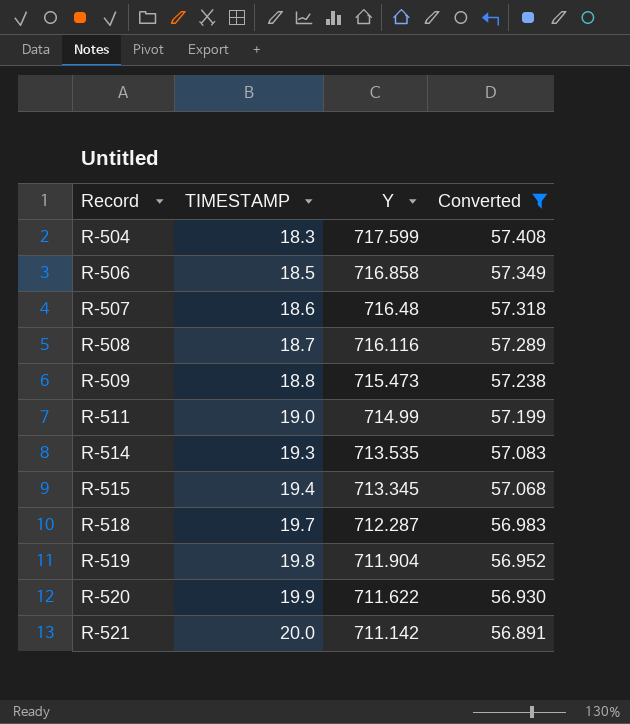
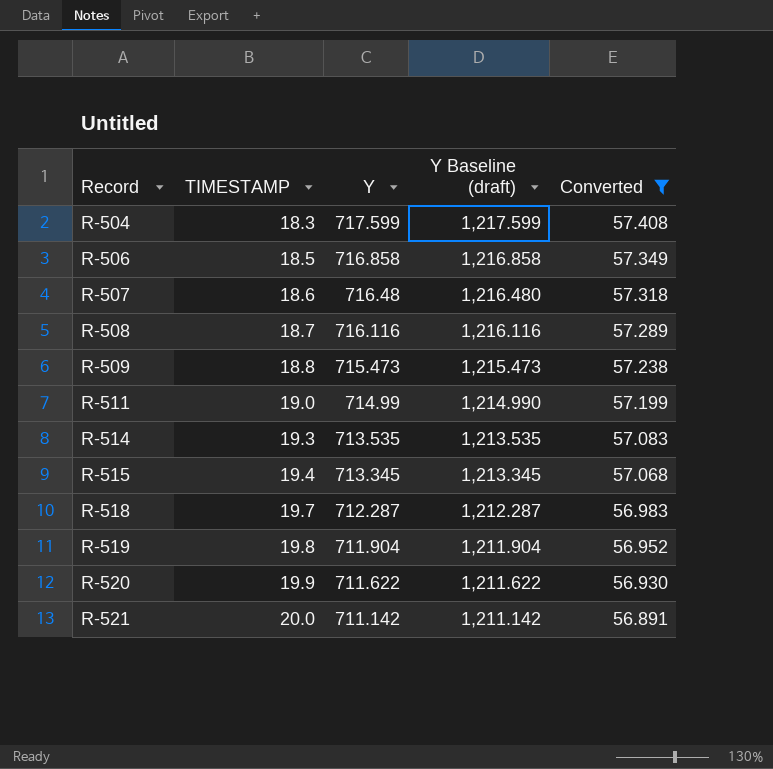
column Y Baseline (draft) | formula: none -> [Y] + 500

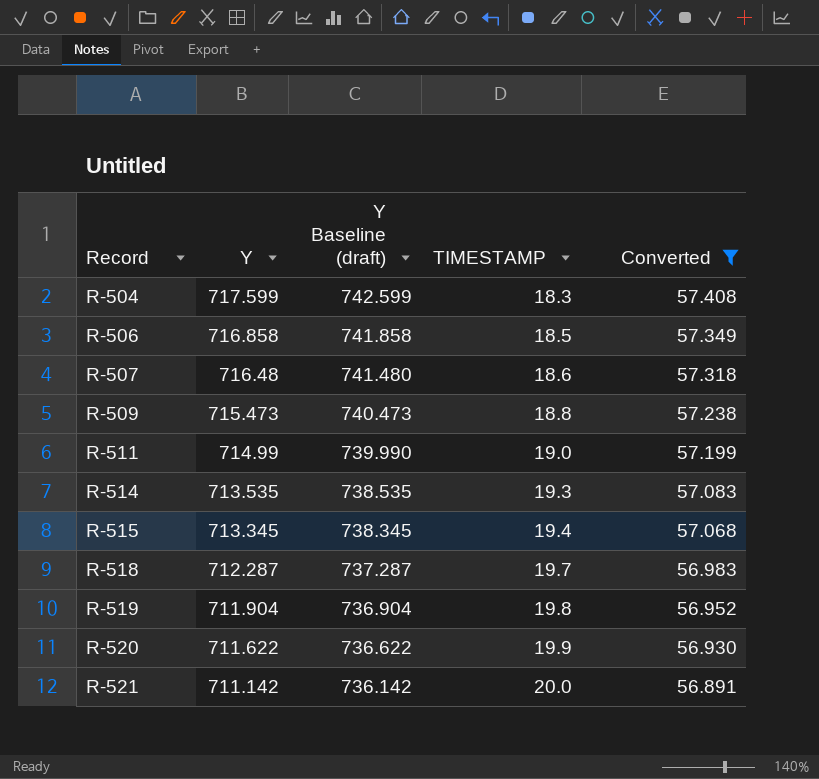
column Y Baseline (draft) | formula: [Y] + 500 -> [Y] + 25
column TIMESTAMP | position: 2 -> 4
row R-508: 18.7 | 716.116 | 1,216.116 | 57.289 -> none

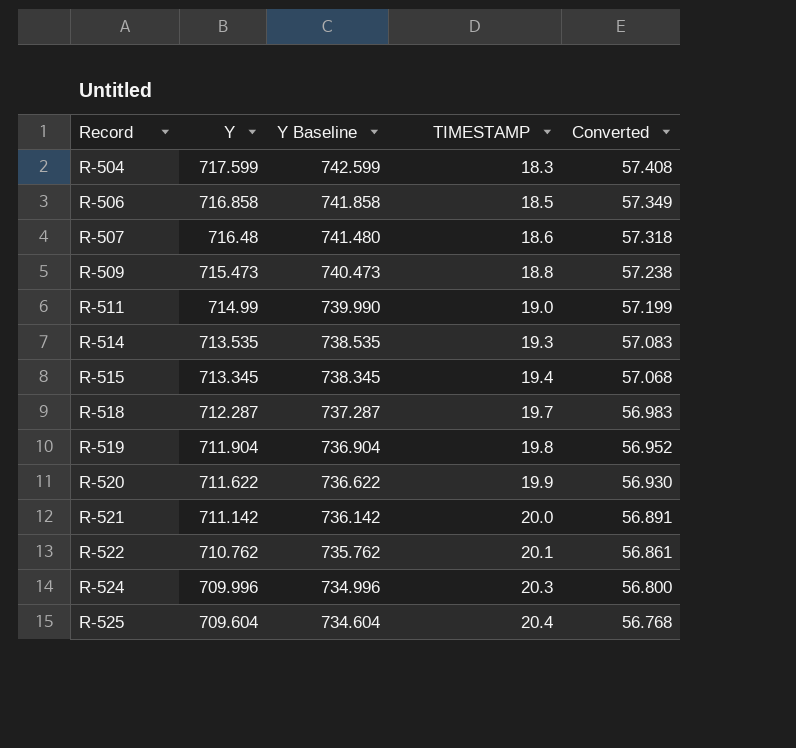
filter: Converted >= 56.891 -> none
column name: Y Baseline (draft) -> Y Baseline

